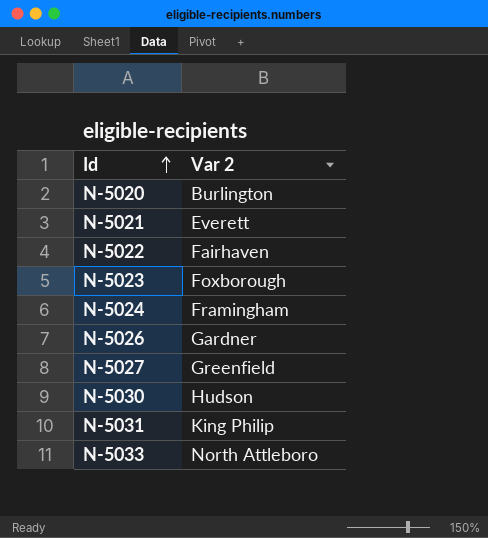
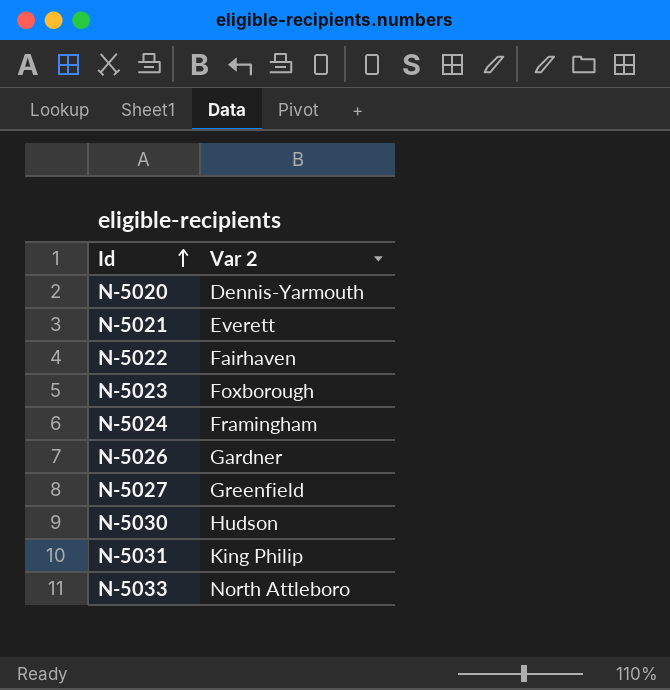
N-5020 | Var 2: Burlington -> Dennis-Yarmouth

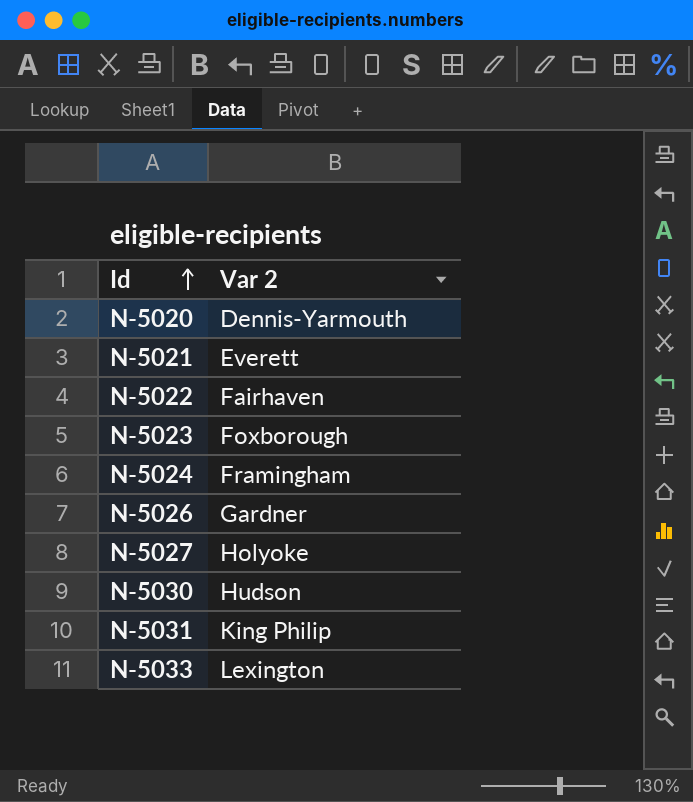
N-5027 | Var 2: Greenfield -> Holyoke
N-5033 | Var 2: North Attleboro -> Lexington

